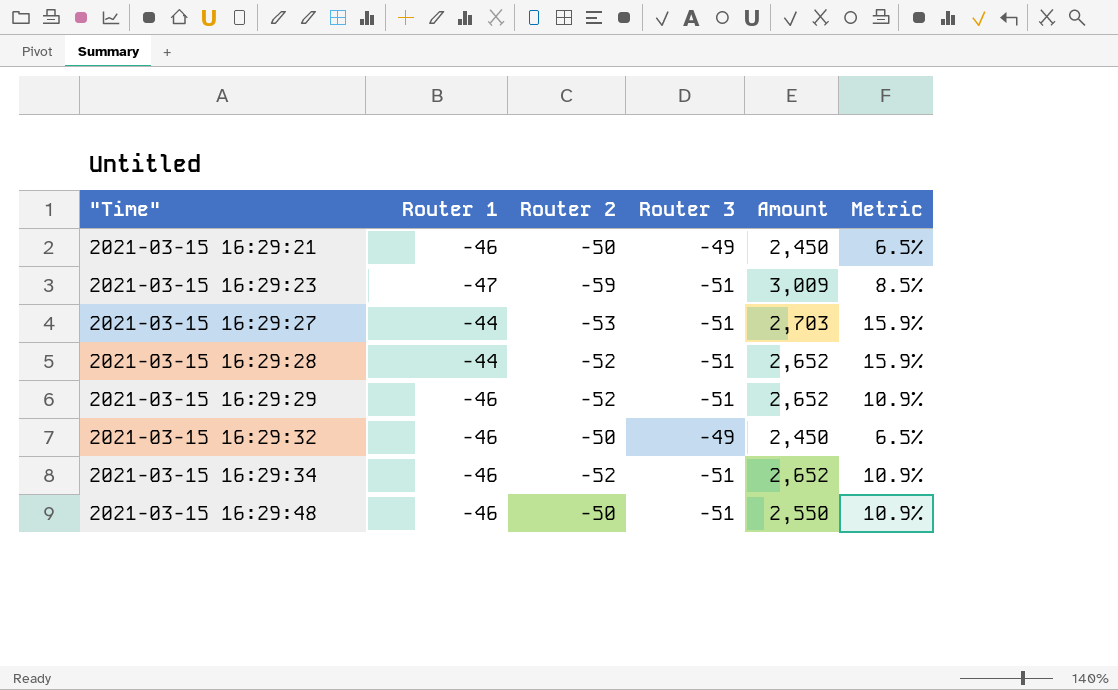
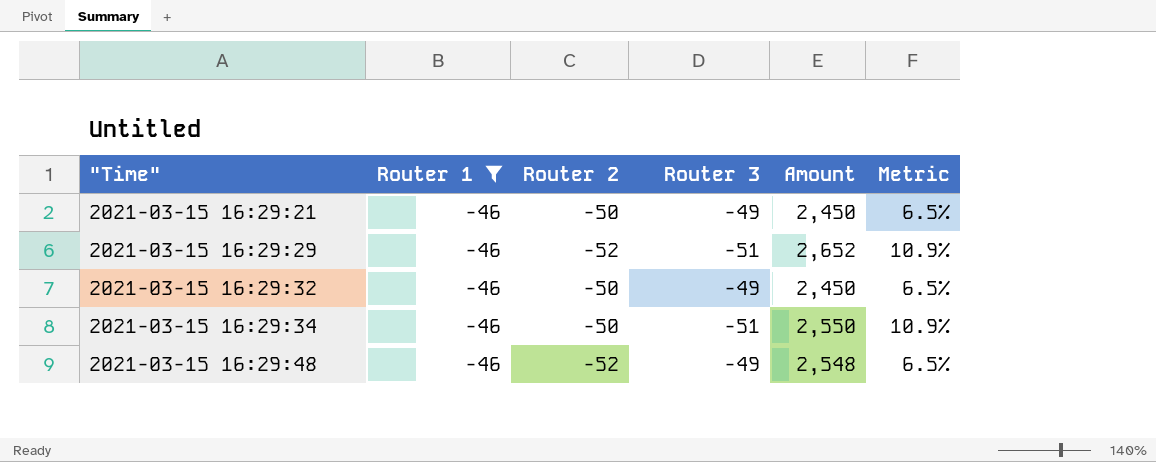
filter: none -> Router 1 = -46
2021-03-15 16:29:34 | Router 2: -52 -> -50
2021-03-15 16:29:34 | Amount: 2,652 -> 2,550
2021-03-15 16:29:48 | Router 2: -50 -> -52
2021-03-15 16:29:48 | Router 3: -51 -> -49
2021-03-15 16:29:48 | Amount: 2,550 -> 2,548
2021-03-15 16:29:48 | Metric: 10.9% -> 6.5%

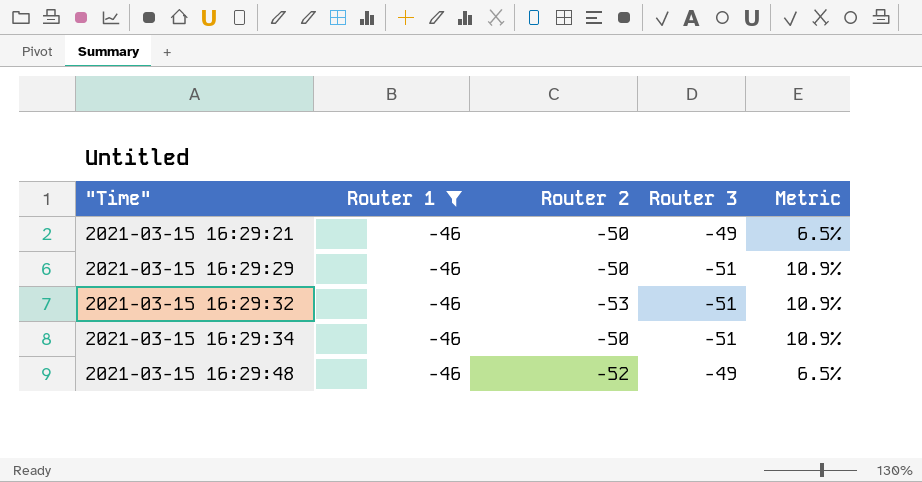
column Amount | formula: [Router 2] * [Router 3] -> none
2021-03-15 16:29:29 | Router 2: -52 -> -50
2021-03-15 16:29:32 | Router 2: -50 -> -53
2021-03-15 16:29:32 | Router 3: -49 -> -51
2021-03-15 16:29:32 | Metric: 6.5% -> 10.9%

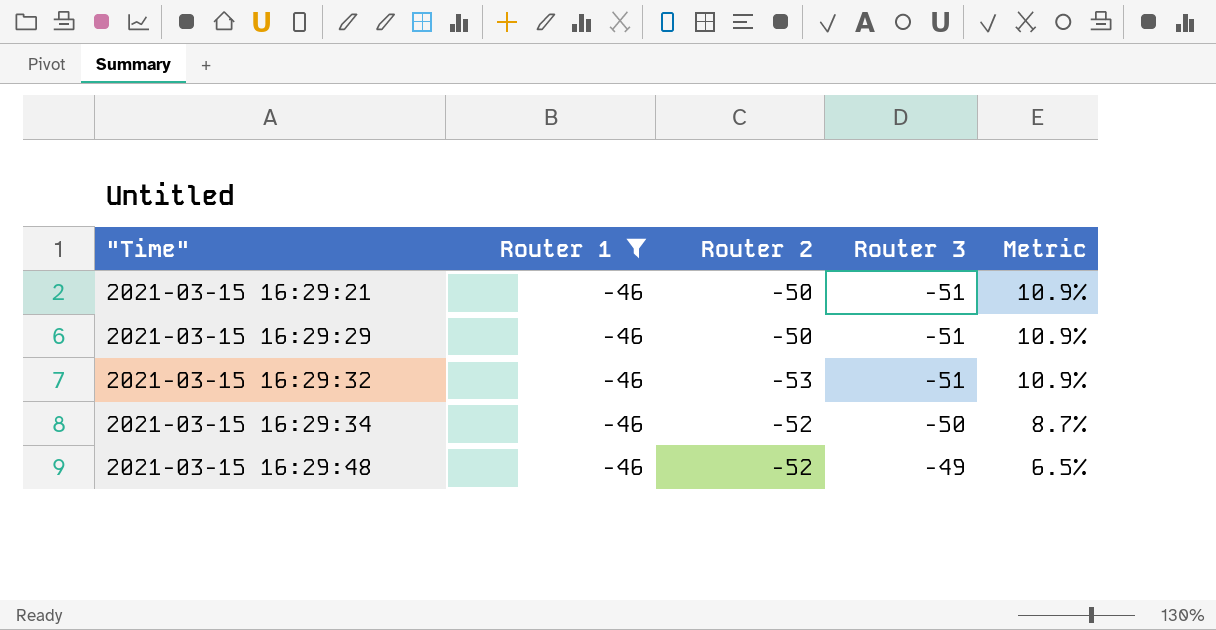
2021-03-15 16:29:21 | Router 3: -49 -> -51
2021-03-15 16:29:21 | Metric: 6.5% -> 10.9%
2021-03-15 16:29:34 | Router 2: -50 -> -52
2021-03-15 16:29:34 | Router 3: -51 -> -50
2021-03-15 16:29:34 | Metric: 10.9% -> 8.7%

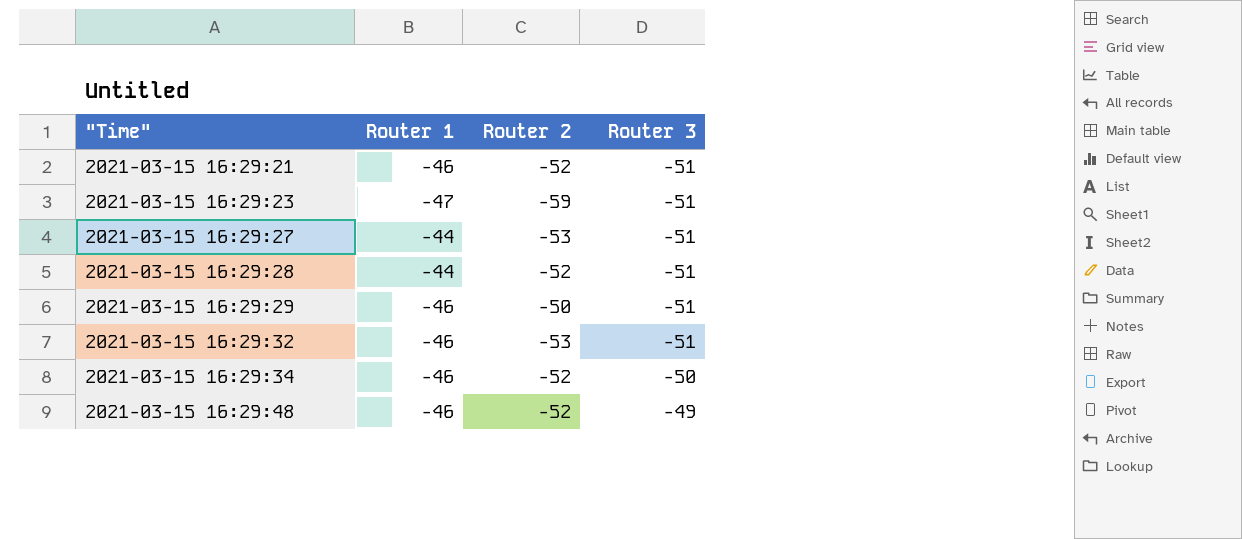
filter: Router 1 = -46 -> none
column Metric | formula: ([Router 3] - [Router 1]) / [Router 1] -> none
2021-03-15 16:29:21 | Router 2: -50 -> -52

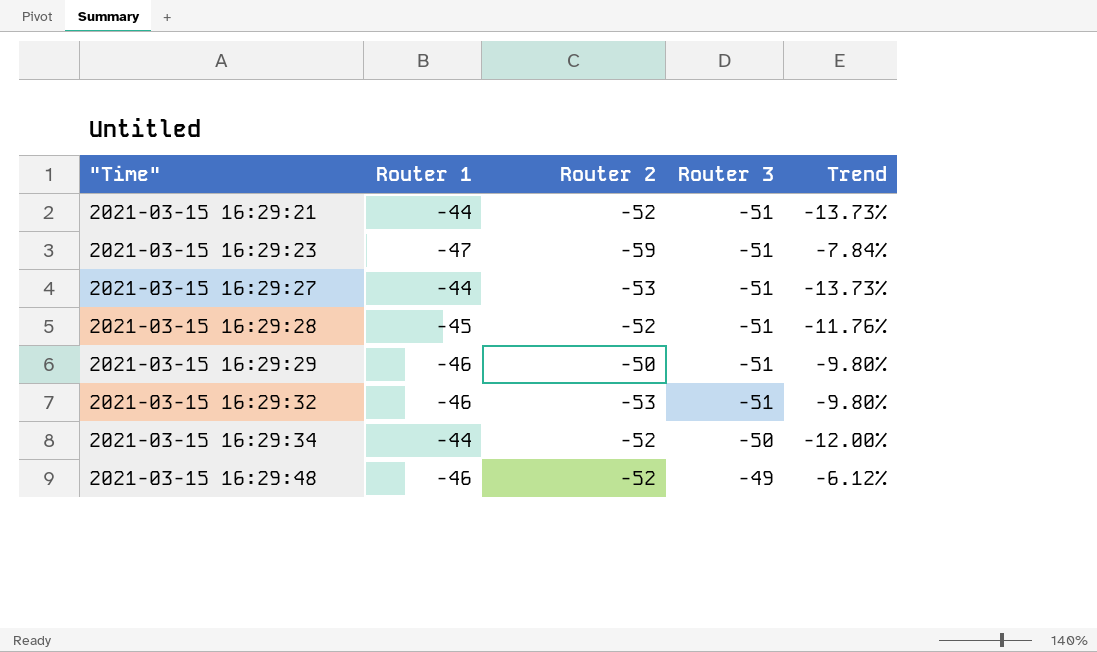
column Trend | formula: none -> ([Router 1] - [Router 3]) / [Router 3]
2021-03-15 16:29:21 | Router 1: -46 -> -44
2021-03-15 16:29:28 | Router 1: -44 -> -45
2021-03-15 16:29:34 | Router 1: -46 -> -44

